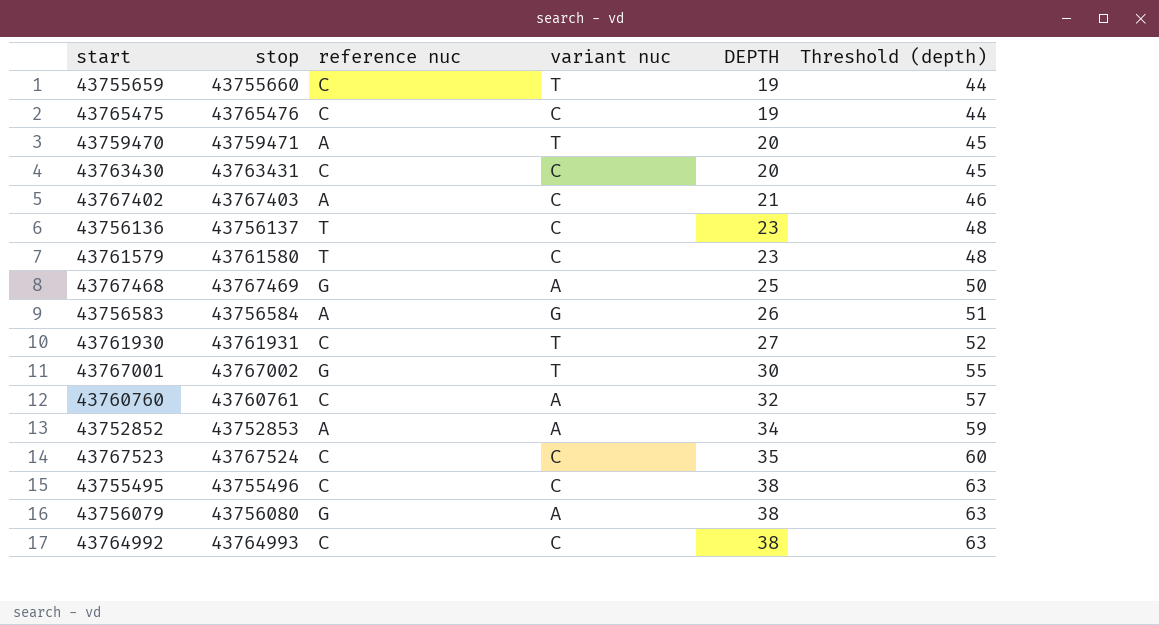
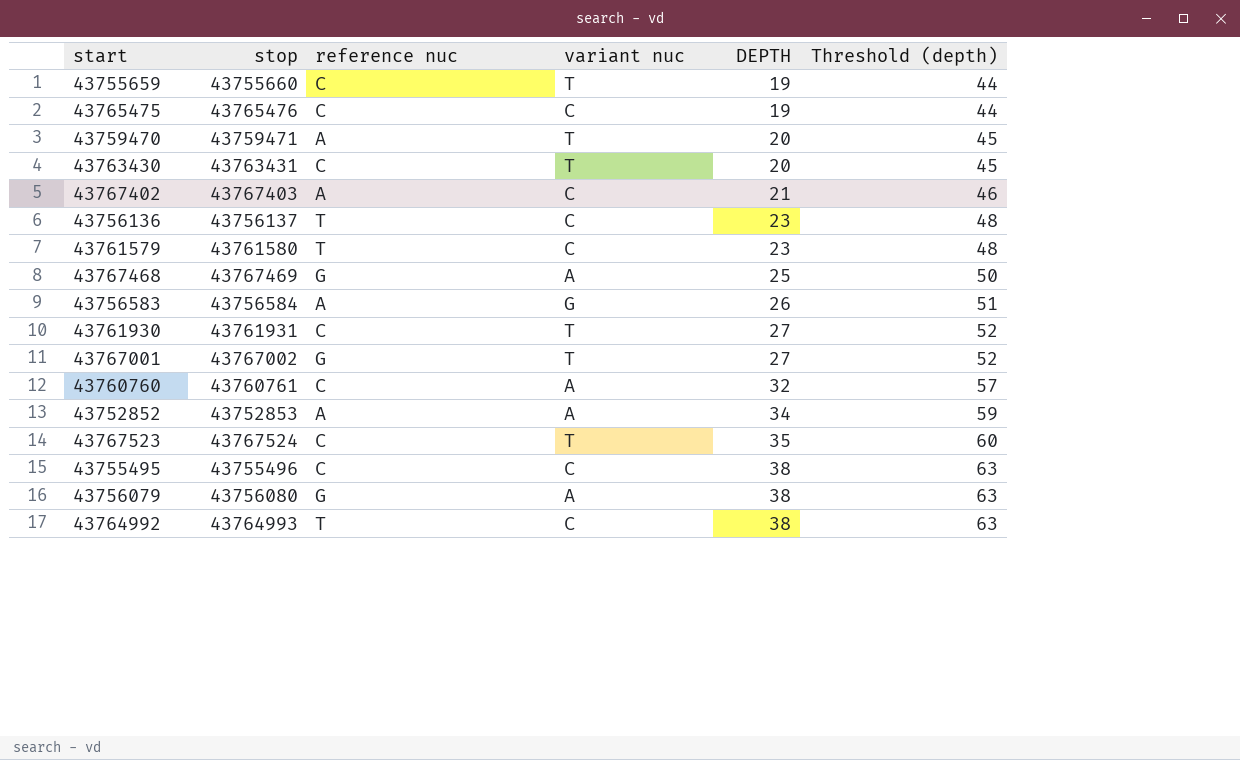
43763430 | variant nuc: C -> T
43767001 | DEPTH: 30 -> 27
43767001 | Threshold (depth): 55 -> 52
43767523 | variant nuc: C -> T
43764992 | reference nuc: C -> T

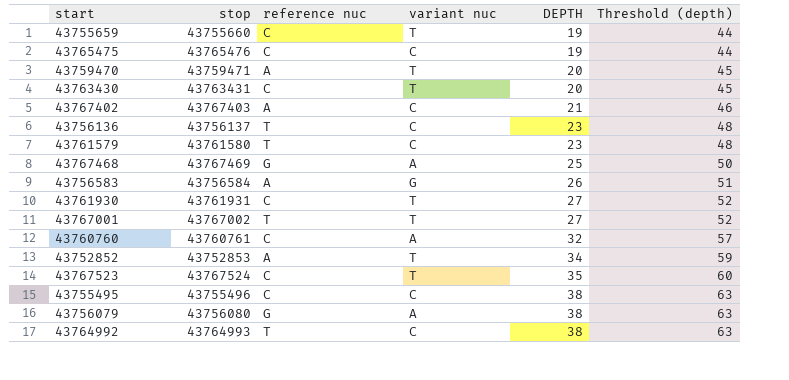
43767001 | reference nuc: G -> T
43752852 | variant nuc: A -> T

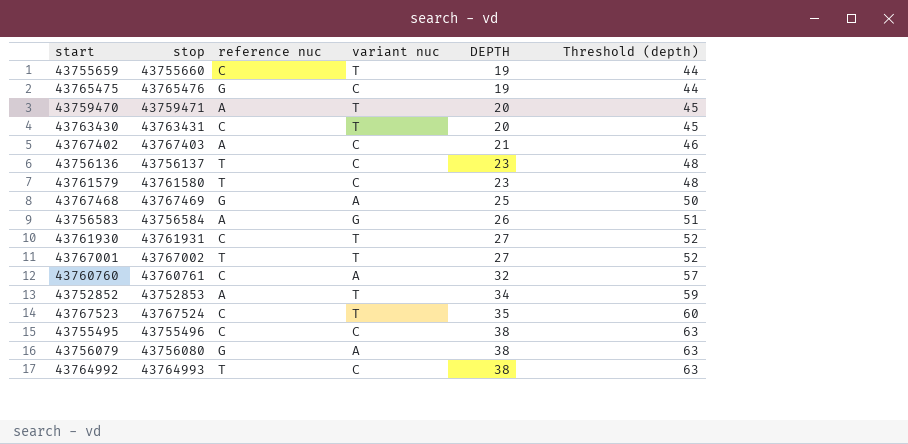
43765475 | reference nuc: C -> G

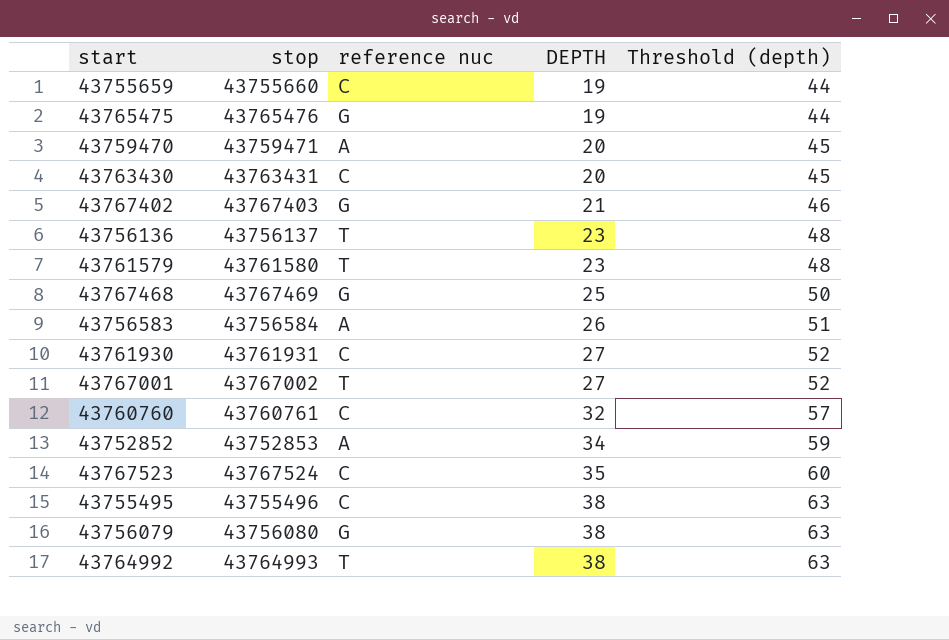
column variant nuc | position: 4 -> none
43767402 | reference nuc: A -> G

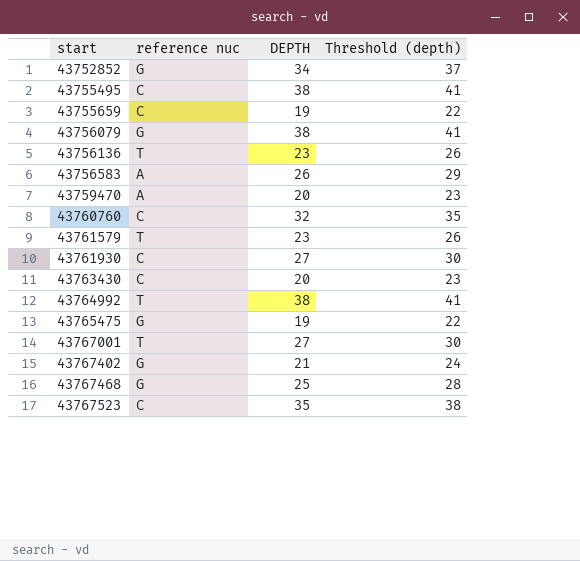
row order: DEPTH ascending -> start ascending
column stop | position: 2 -> none
column Threshold (depth) | formula: [DEPTH] + 25 -> [DEPTH] + 3
43752852 | reference nuc: A -> G

